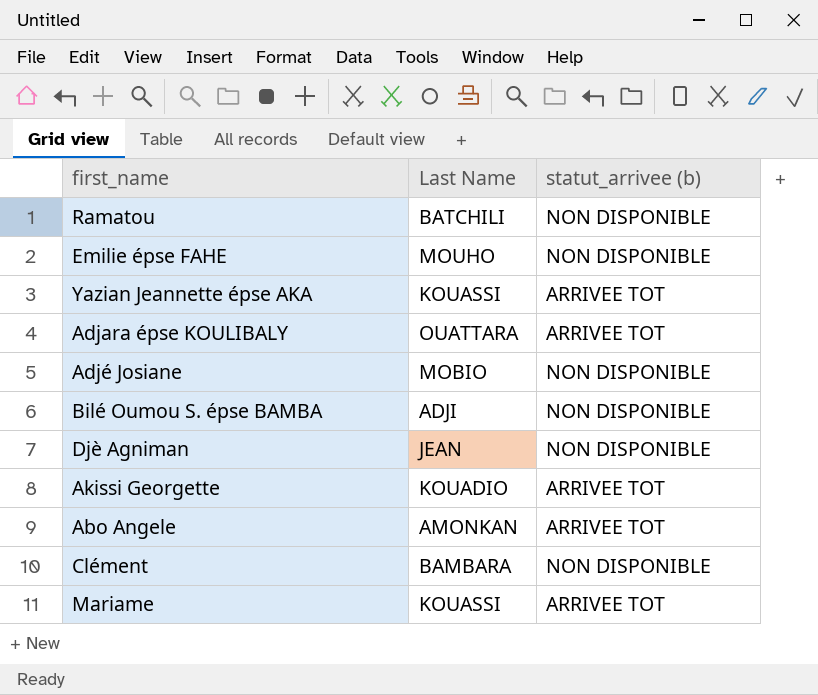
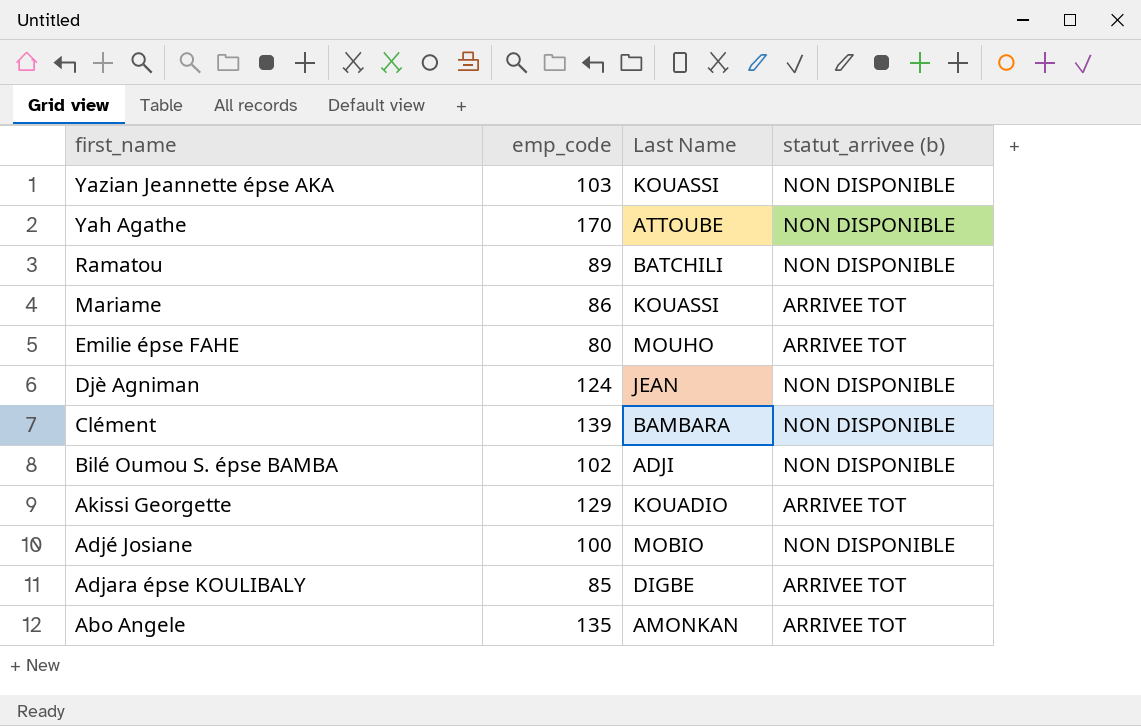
row order: none -> first_name descending
column emp_code | position: none -> 2
Yazian Jeannette épse AKA | statut_arrivee (b): ARRIVEE TOT -> NON DISPONIBLE
row Yah Agathe: none -> 170 | ATTOUBE | NON DISPONIBLE
Emilie épse FAHE | statut_arrivee (b): NON DISPONIBLE -> ARRIVEE TOT
Adjara épse KOULIBALY | Last Name: OUATTARA -> DIGBE

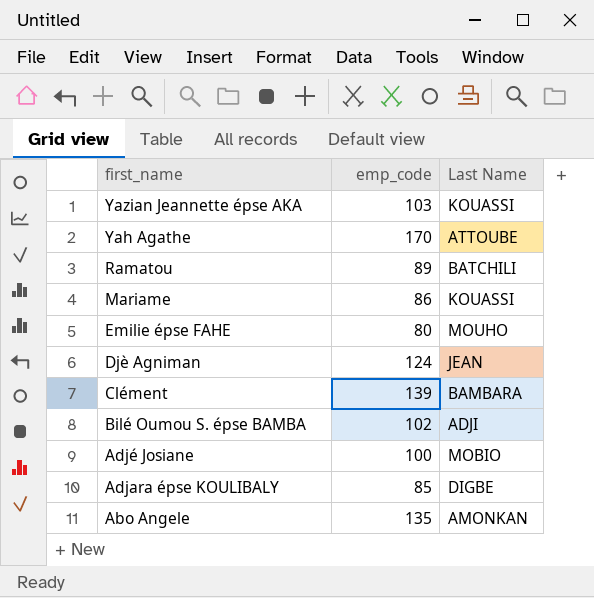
column statut_arrivee (b) | position: 4 -> none
row Akissi Georgette: 129 | KOUADIO | ARRIVEE TOT -> none

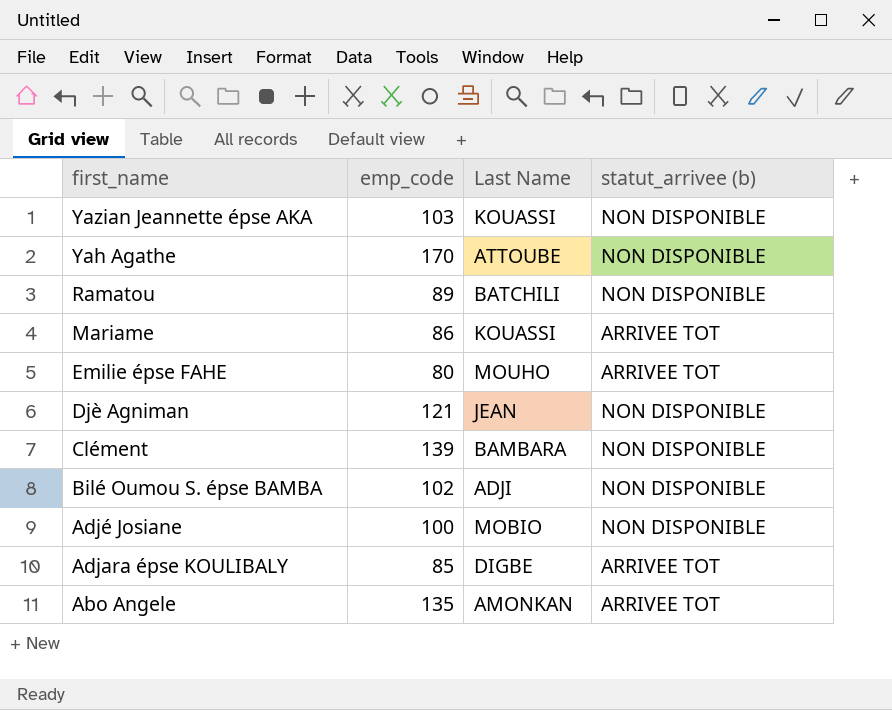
column statut_arrivee (b) | position: none -> 4
Djè Agniman | emp_code: 124 -> 121

